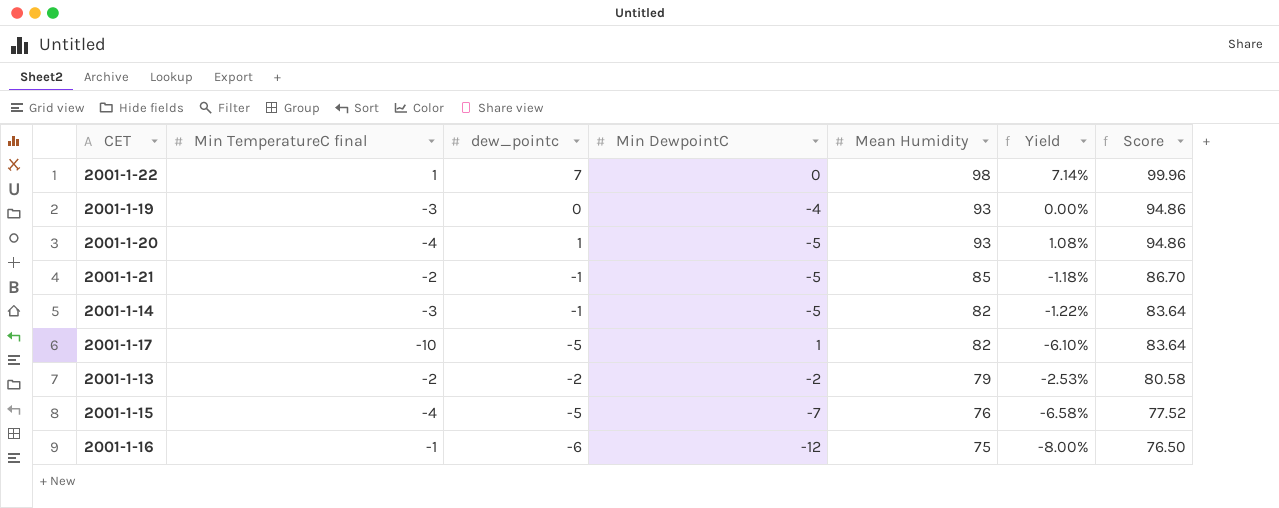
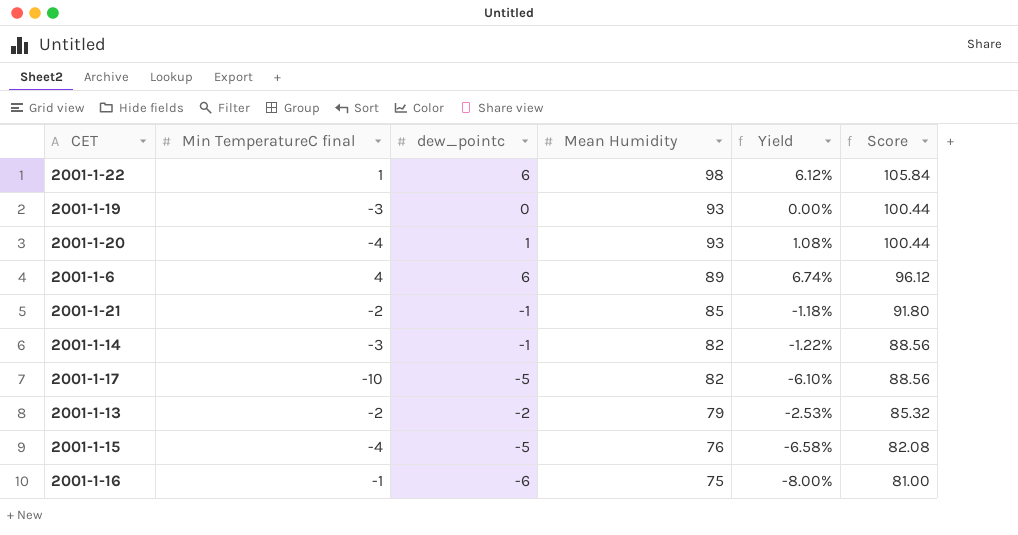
column Min DewpointC | position: 4 -> none
column Score | formula: [Mean Humidity] * 1.02 -> [Mean Humidity] * 1.08
2001-1-22 | dew_pointc: 7 -> 6
2001-1-22 | Yield: 7.14% -> 6.12%
row 2001-1-6: none -> 4 | 6 | 89 | 6.74% | 96.12

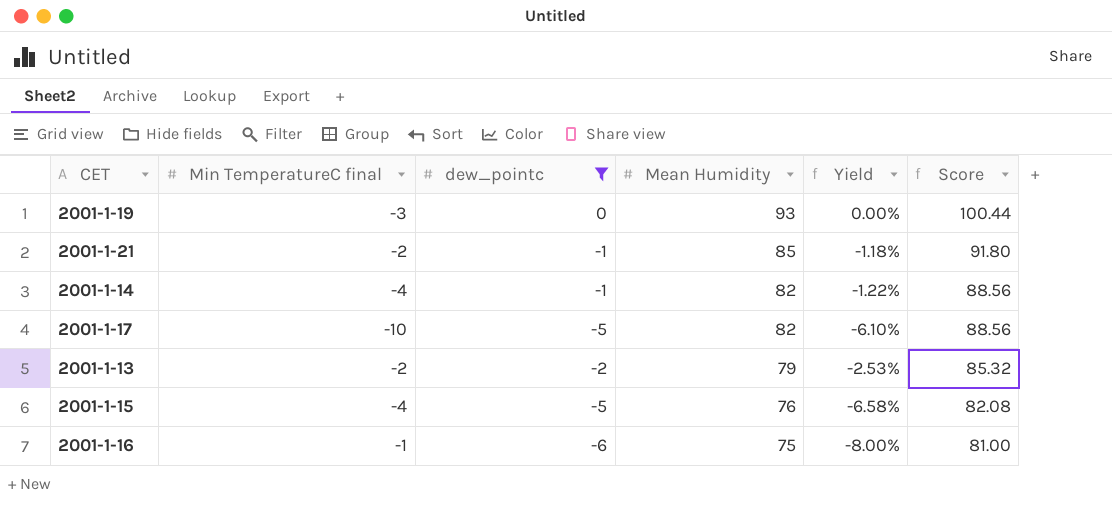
filter: none -> dew_pointc <= 0
2001-1-14 | Min TemperatureC final: -3 -> -4

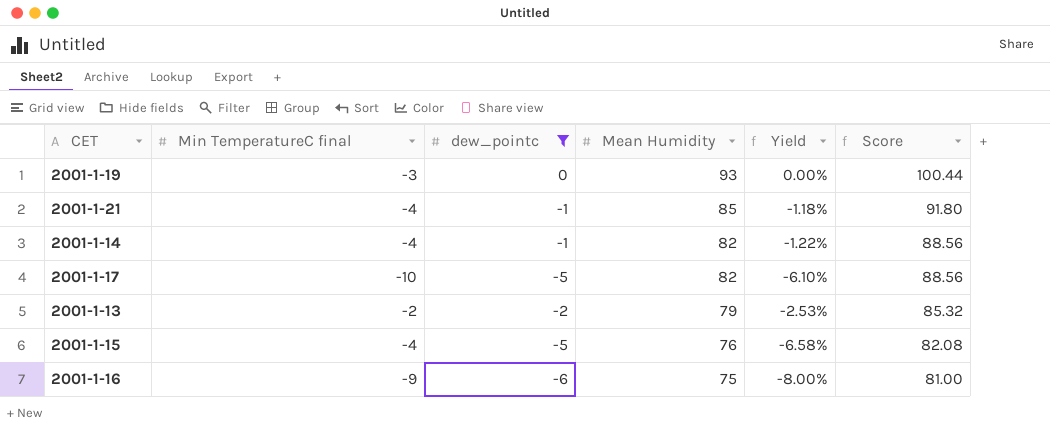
2001-1-21 | Min TemperatureC final: -2 -> -4
2001-1-16 | Min TemperatureC final: -1 -> -9

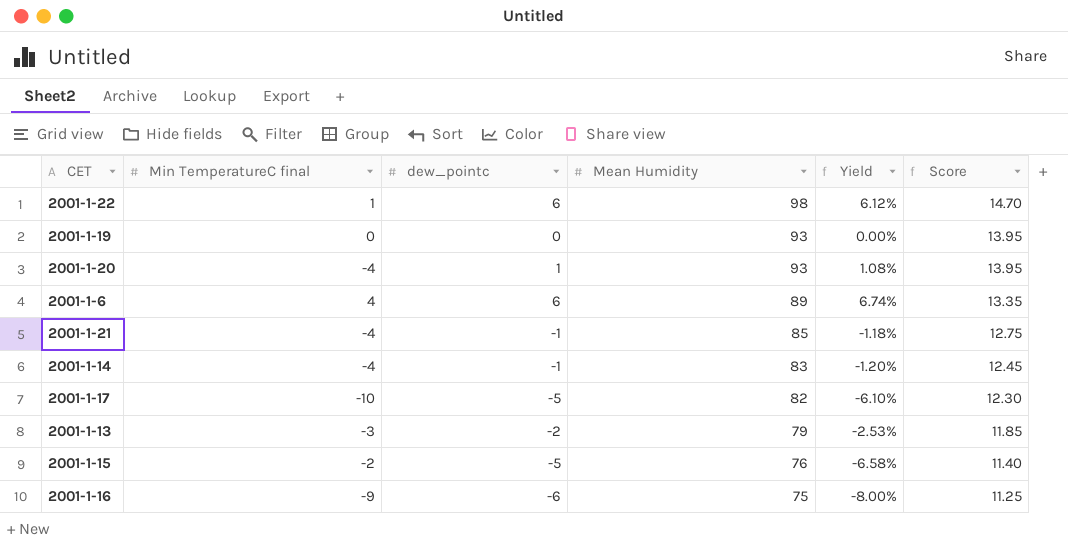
filter: dew_pointc <= 0 -> none
column Score | formula: [Mean Humidity] * 1.08 -> [Mean Humidity] * 0.15
2001-1-19 | Min TemperatureC final: -3 -> 0
2001-1-14 | Mean Humidity: 82 -> 83
2001-1-14 | Yield: -1.22% -> -1.20%
2001-1-13 | Min TemperatureC final: -2 -> -3
2001-1-15 | Min TemperatureC final: -4 -> -2

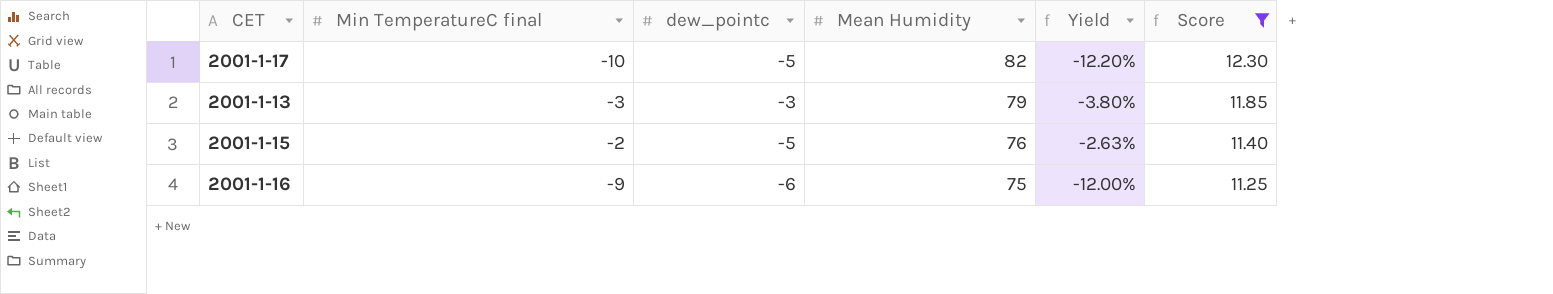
filter: none -> Score <= 12.30
column Yield | formula: [dew_pointc] / [Mean Humidity] -> [Min TemperatureC final] / [Mean Humidity]
2001-1-13 | dew_pointc: -2 -> -3

